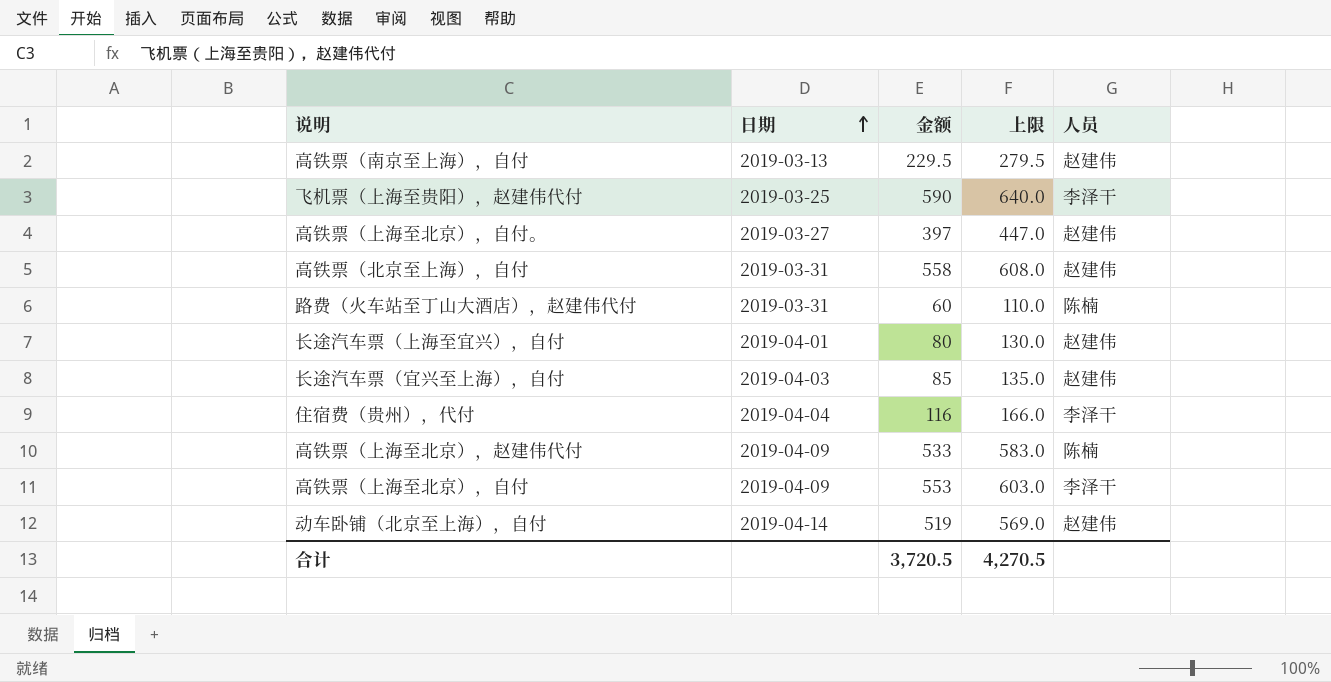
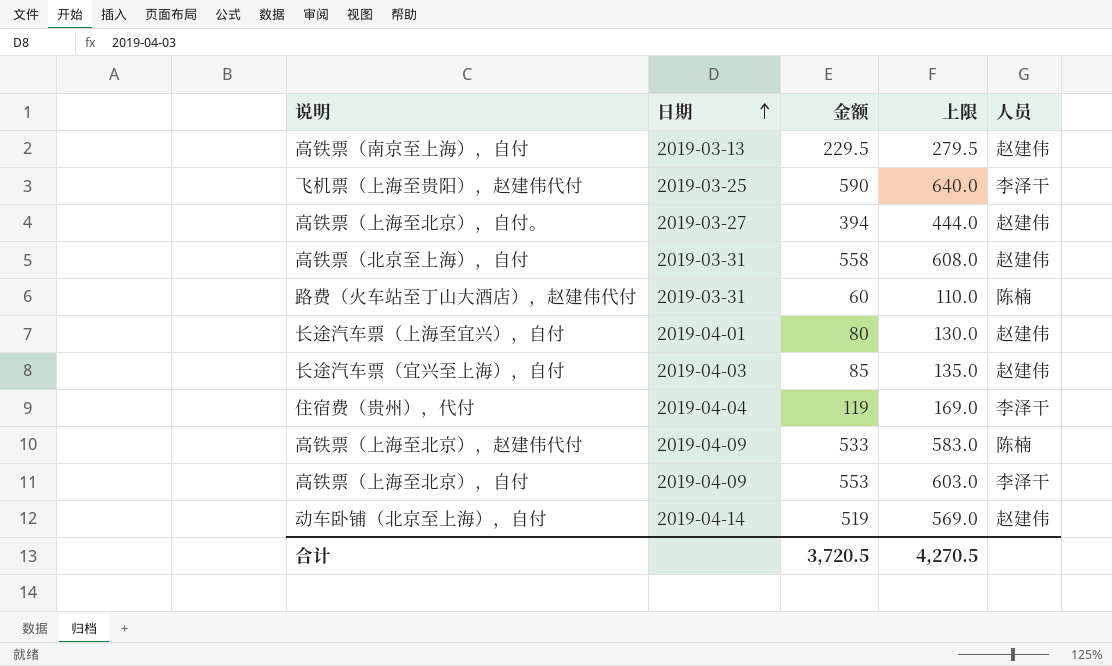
高铁票（上海至北京），自付。 | 金额: 397 -> 394
高铁票（上海至北京），自付。 | 上限: 447.0 -> 444.0
住宿费（贵州），代付 | 金额: 116 -> 119
住宿费（贵州），代付 | 上限: 166.0 -> 169.0

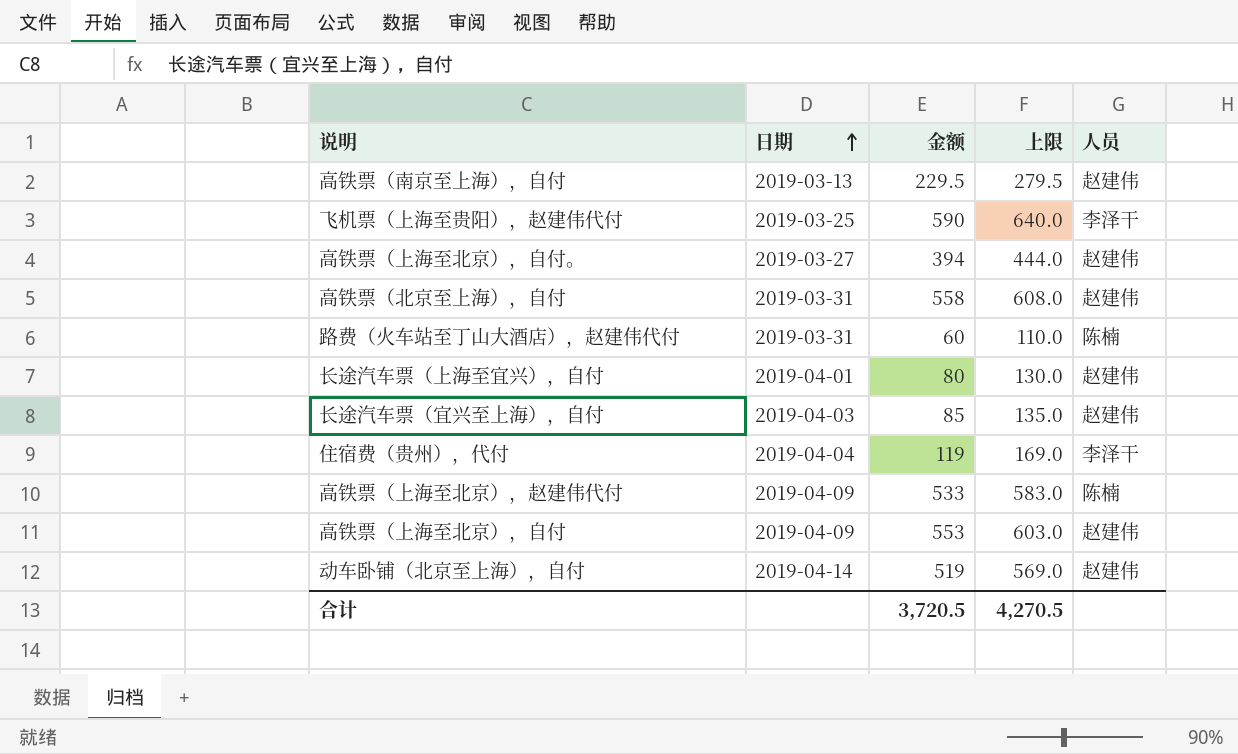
高铁票（上海至北京），自付 | 人员: 李泽干 -> 赵建伟

